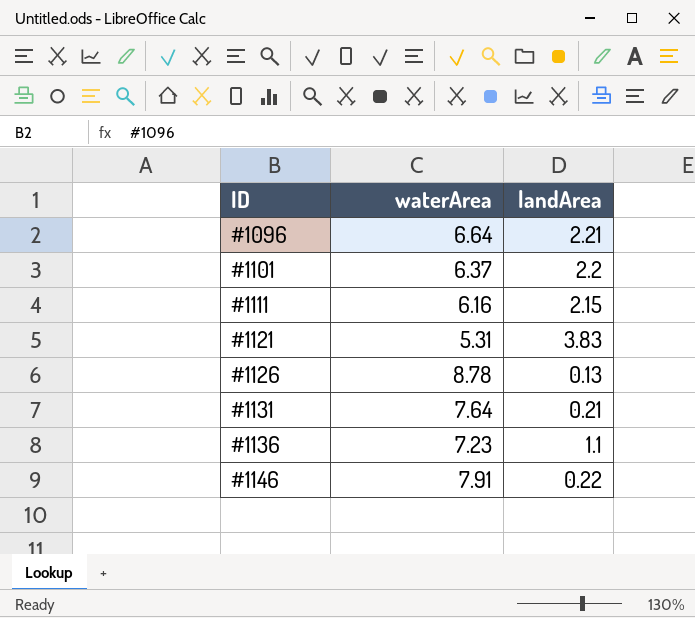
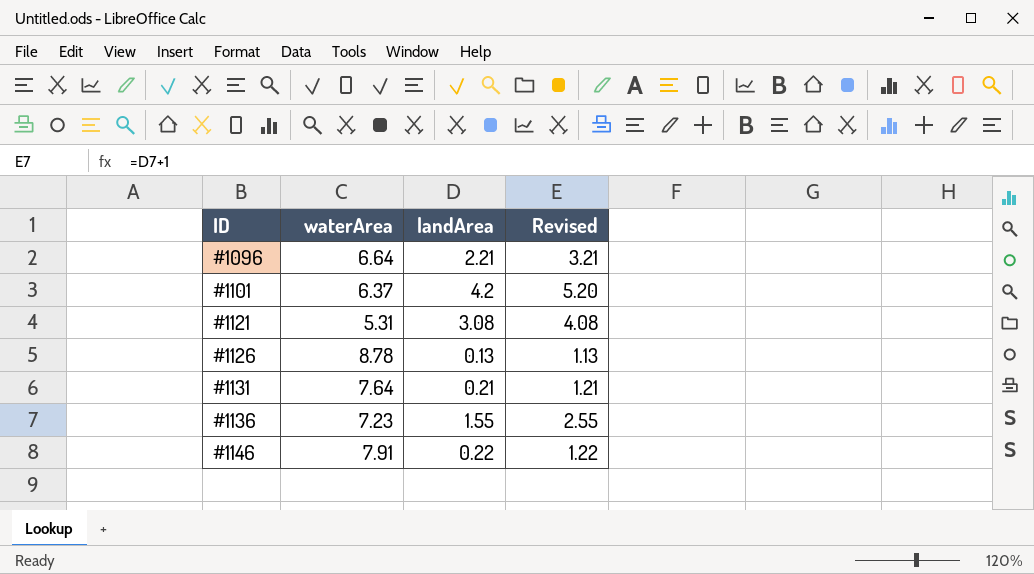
column Revised | formula: none -> [landArea] + 1
row #1111: 6.16 | 2.15 -> none
#1101 | landArea: 2.2 -> 4.2
#1121 | landArea: 3.83 -> 3.08
#1136 | landArea: 1.1 -> 1.55

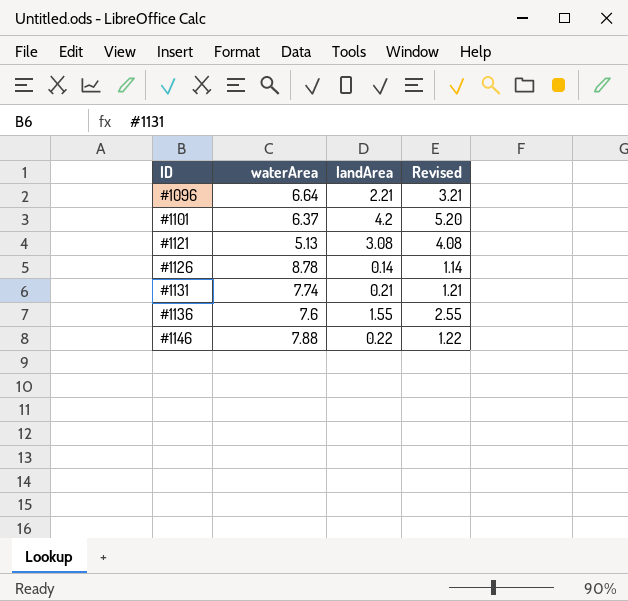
#1121 | waterArea: 5.31 -> 5.13
#1126 | landArea: 0.13 -> 0.14
#1126 | Revised: 1.13 -> 1.14
#1131 | waterArea: 7.64 -> 7.74
#1136 | waterArea: 7.23 -> 7.6
#1146 | waterArea: 7.91 -> 7.88

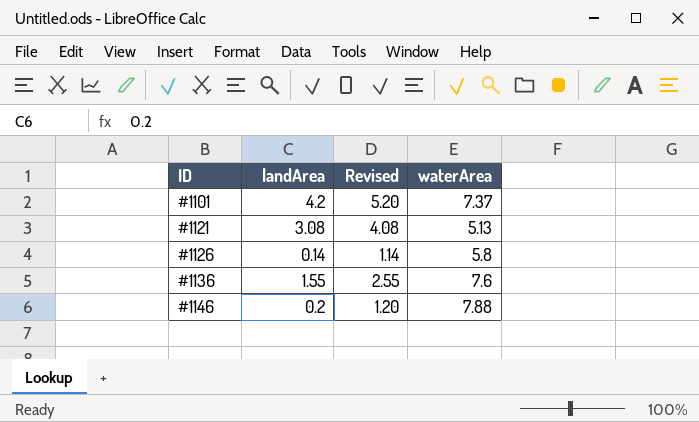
column waterArea | position: 2 -> 4
row #1096: 6.64 | 2.21 | 3.21 -> none
row #1131: 7.74 | 0.21 | 1.21 -> none
#1101 | waterArea: 6.37 -> 7.37
#1126 | waterArea: 8.78 -> 5.8
#1146 | landArea: 0.22 -> 0.2
#1146 | Revised: 1.22 -> 1.20

